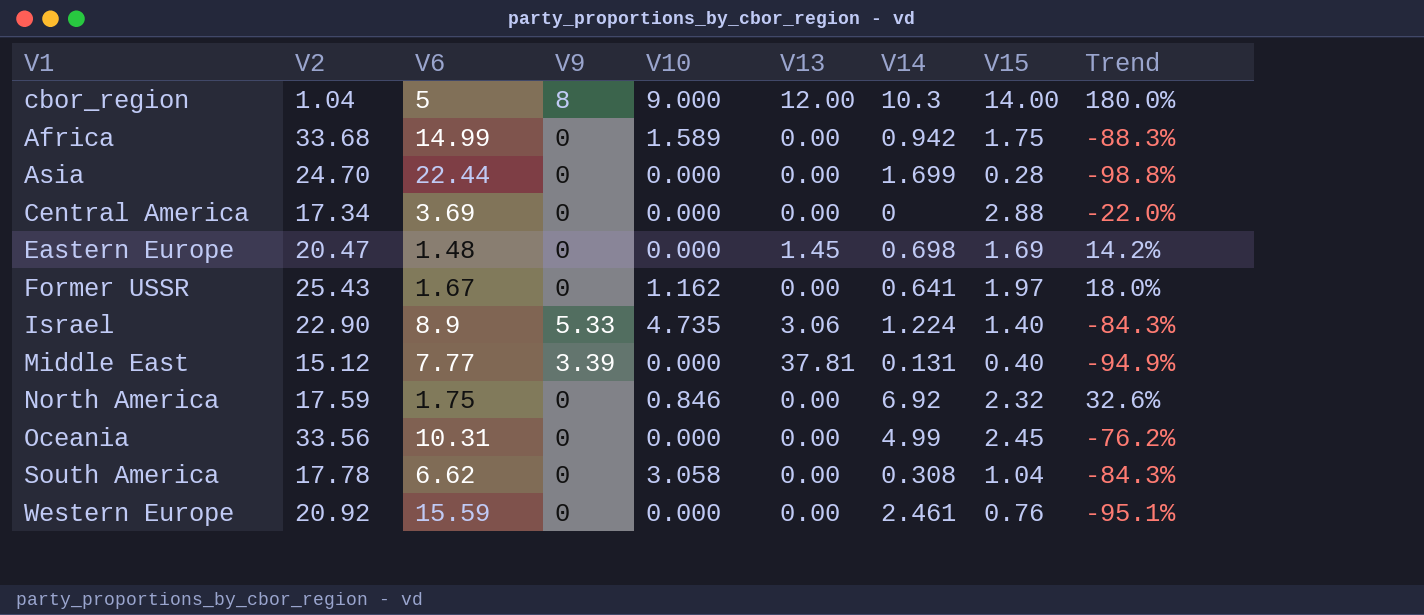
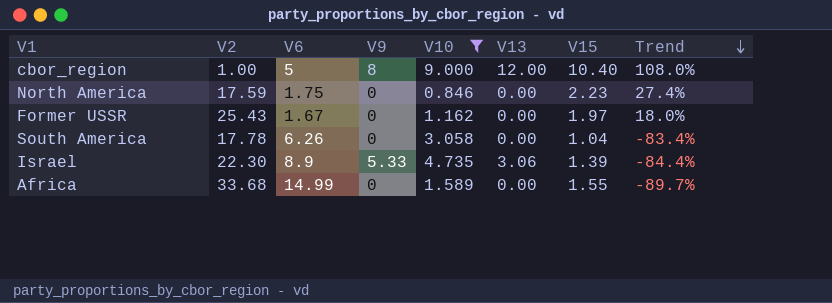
filter: none -> V10 != 0.000
row order: none -> Trend descending
column V14 | position: 7 -> none
cbor_region | V2: 1.04 -> 1.00
cbor_region | V15: 14.00 -> 10.40
cbor_region | Trend: 180.0% -> 108.0%
North America | V15: 2.32 -> 2.23
North America | Trend: 32.6% -> 27.4%
South America | V6: 6.62 -> 6.26
South America | Trend: -84.3% -> -83.4%
Israel | V2: 22.90 -> 22.30
Israel | V15: 1.40 -> 1.39
Israel | Trend: -84.3% -> -84.4%
Africa | V15: 1.75 -> 1.55
Africa | Trend: -88.3% -> -89.7%

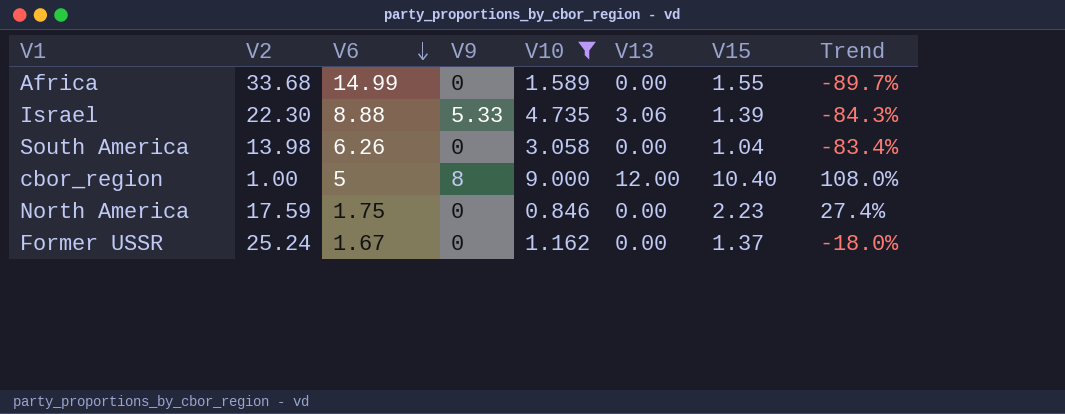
row order: Trend descending -> V6 descending
Israel | V6: 8.9 -> 8.88
Israel | Trend: -84.4% -> -84.3%
South America | V2: 17.78 -> 13.98
Former USSR | V2: 25.43 -> 25.24
Former USSR | V15: 1.97 -> 1.37
Former USSR | Trend: 18.0% -> -18.0%

